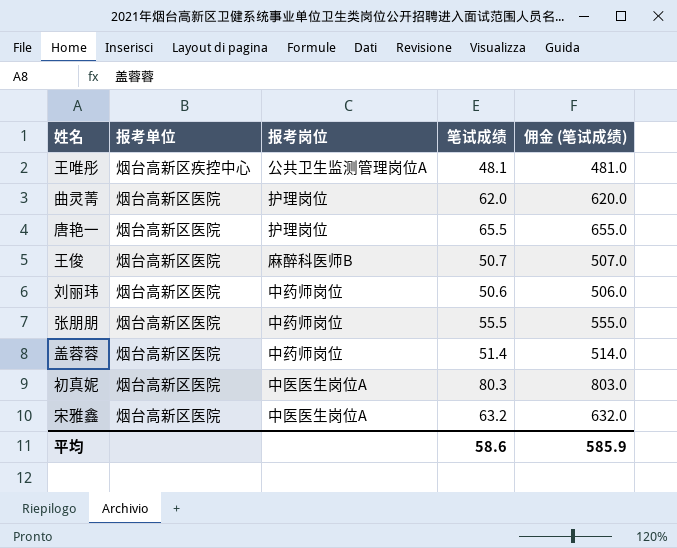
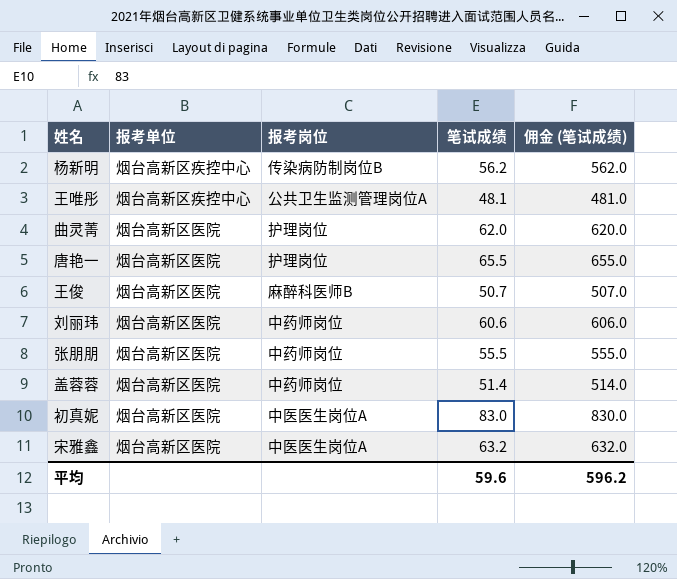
row 杨新明: none -> 烟台高新区疾控中心 | 传染病防制岗位B | 56.2 | 562.0
刘丽玮 | 笔试成绩: 50.6 -> 60.6
刘丽玮 | 佣金 (笔试成绩): 506.0 -> 606.0
初真妮 | 笔试成绩: 80.3 -> 83.0
初真妮 | 佣金 (笔试成绩): 803.0 -> 830.0
平均 | 笔试成绩: 58.6 -> 59.6
平均 | 佣金 (笔试成绩): 585.9 -> 596.2

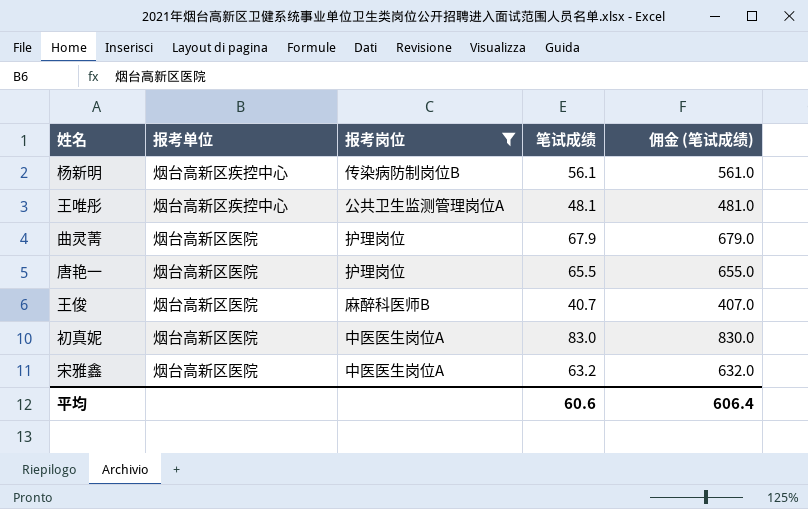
filter: none -> 报考岗位 != 中药师岗位
杨新明 | 笔试成绩: 56.2 -> 56.1
杨新明 | 佣金 (笔试成绩): 562.0 -> 561.0
曲灵菁 | 笔试成绩: 62.0 -> 67.9
曲灵菁 | 佣金 (笔试成绩): 620.0 -> 679.0
王俊 | 笔试成绩: 50.7 -> 40.7
王俊 | 佣金 (笔试成绩): 507.0 -> 407.0
平均 | 笔试成绩: 59.6 -> 60.6
平均 | 佣金 (笔试成绩): 596.2 -> 606.4

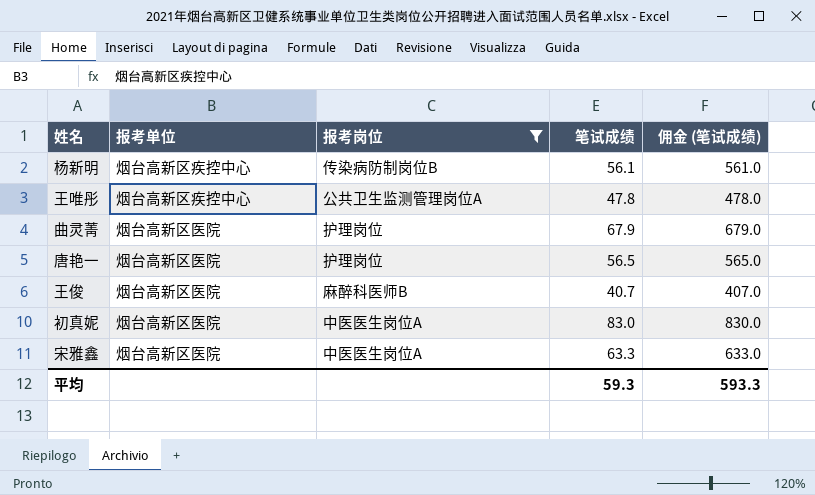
王唯彤 | 笔试成绩: 48.1 -> 47.8
王唯彤 | 佣金 (笔试成绩): 481.0 -> 478.0
唐艳一 | 笔试成绩: 65.5 -> 56.5
唐艳一 | 佣金 (笔试成绩): 655.0 -> 565.0
宋雅鑫 | 笔试成绩: 63.2 -> 63.3
宋雅鑫 | 佣金 (笔试成绩): 632.0 -> 633.0
平均 | 笔试成绩: 60.6 -> 59.3
平均 | 佣金 (笔试成绩): 606.4 -> 593.3

